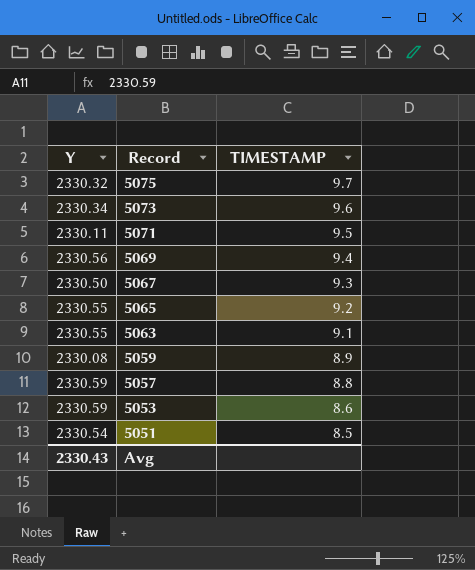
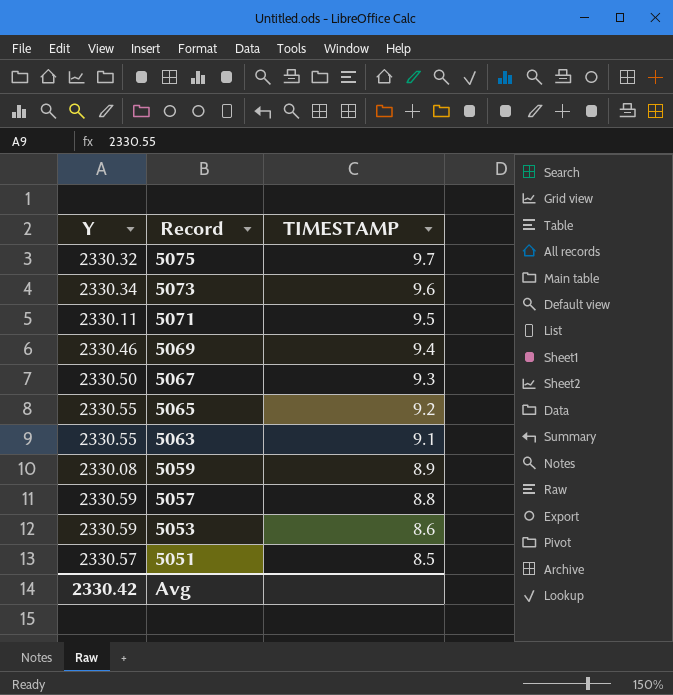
5069 | Y: 2330.56 -> 2330.46
5051 | Y: 2330.54 -> 2330.57
Avg | Y: 2330.43 -> 2330.42

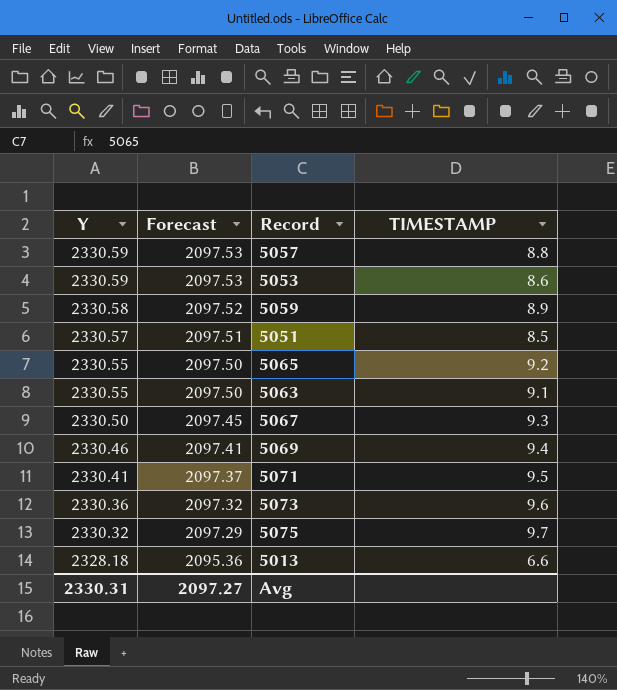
row order: Record descending -> Y descending
column Forecast | formula: none -> [Y] * 0.9
5059 | Y: 2330.08 -> 2330.58
5071 | Y: 2330.11 -> 2330.41
5073 | Y: 2330.34 -> 2330.36
row 5013: none -> 2328.18 | 2095.36 | 6.6
Avg | Y: 2330.42 -> 2330.31

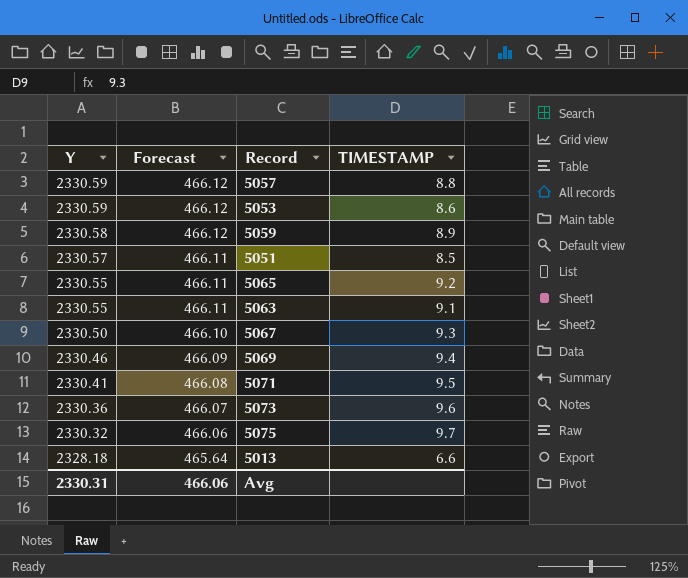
column Forecast | formula: [Y] * 0.9 -> [Y] * 0.2
Avg | Forecast: 2097.27 -> 466.06

